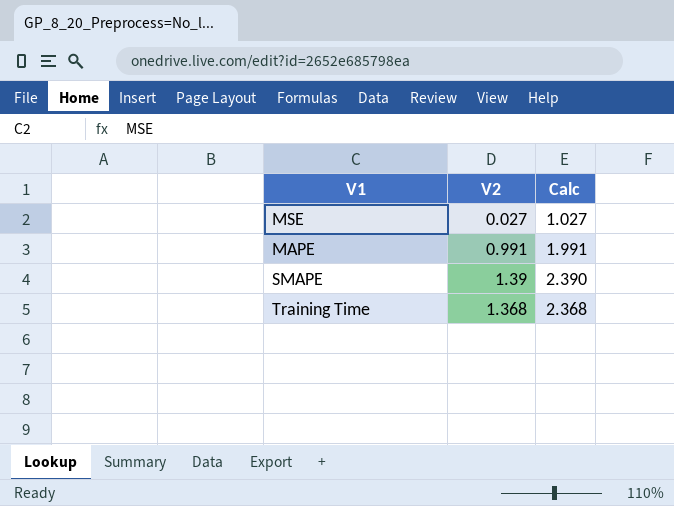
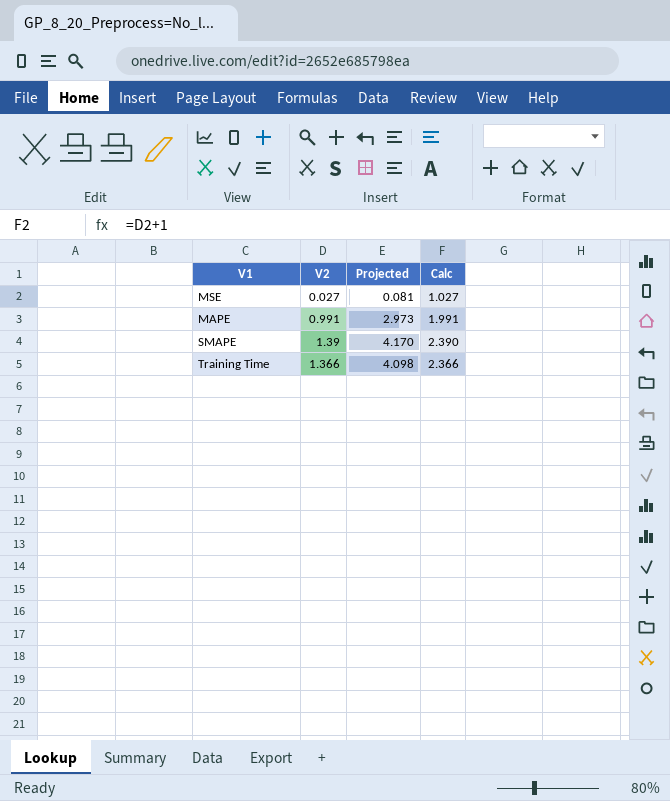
column Projected | formula: none -> [V2] * 3
Training Time | V2: 1.368 -> 1.366
Training Time | Calc: 2.368 -> 2.366

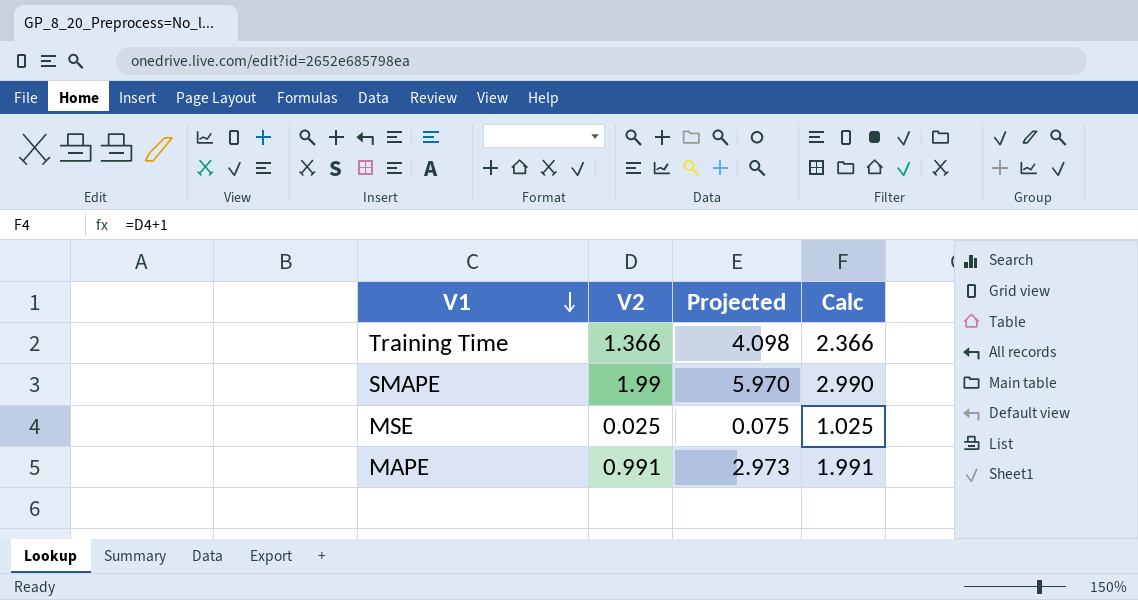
row order: none -> V1 descending
SMAPE | V2: 1.39 -> 1.99
SMAPE | Projected: 4.170 -> 5.970
SMAPE | Calc: 2.390 -> 2.990
MSE | V2: 0.027 -> 0.025
MSE | Projected: 0.081 -> 0.075
MSE | Calc: 1.027 -> 1.025

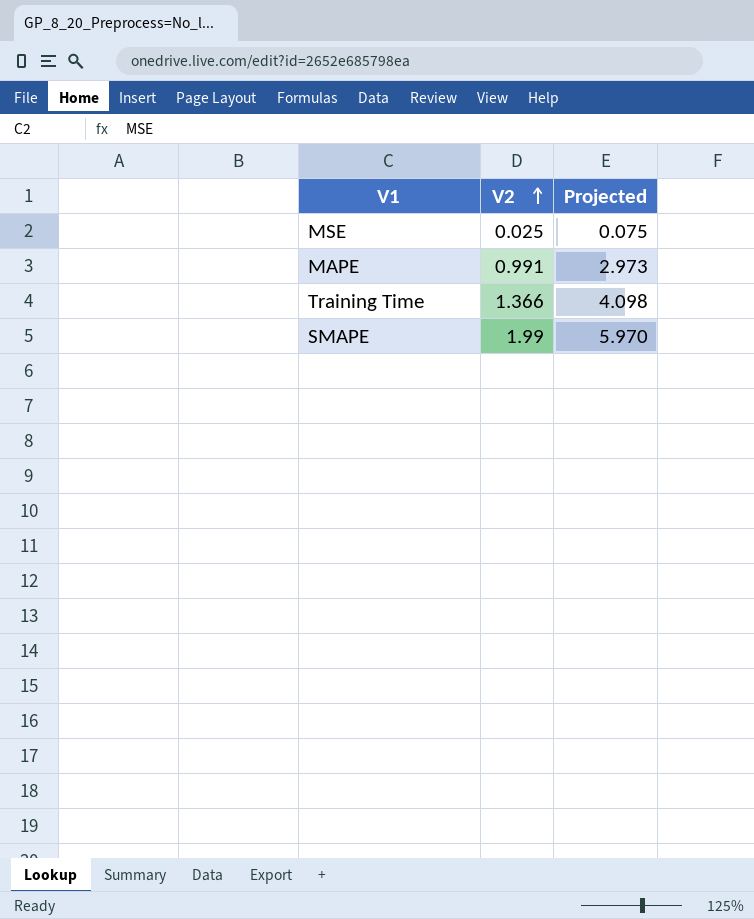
row order: V1 descending -> V2 ascending
column Calc | formula: [V2] + 1 -> none

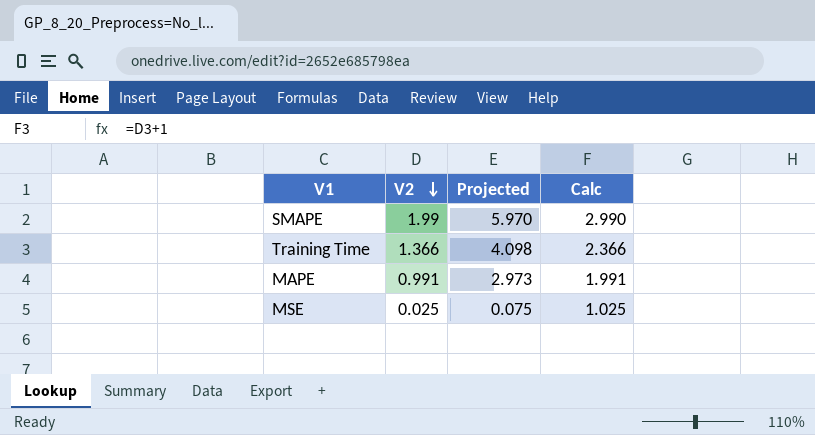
row order: V2 ascending -> V2 descending
column Calc | formula: none -> [V2] + 1

